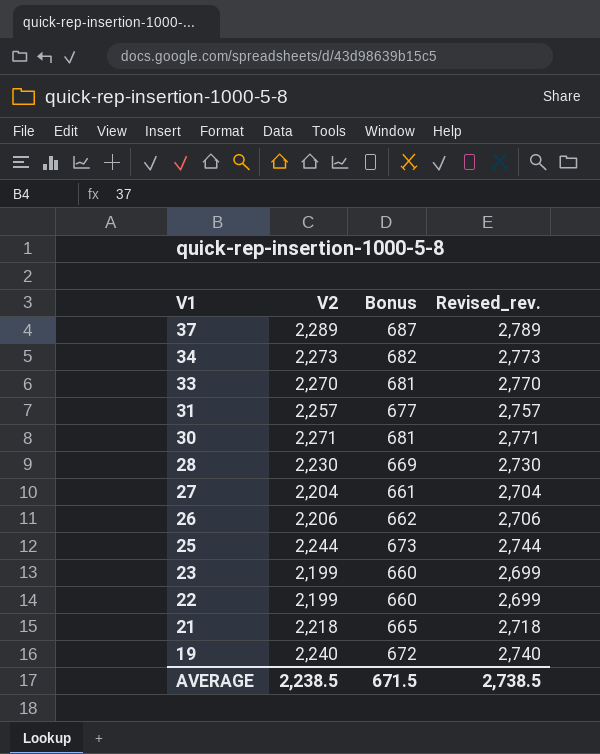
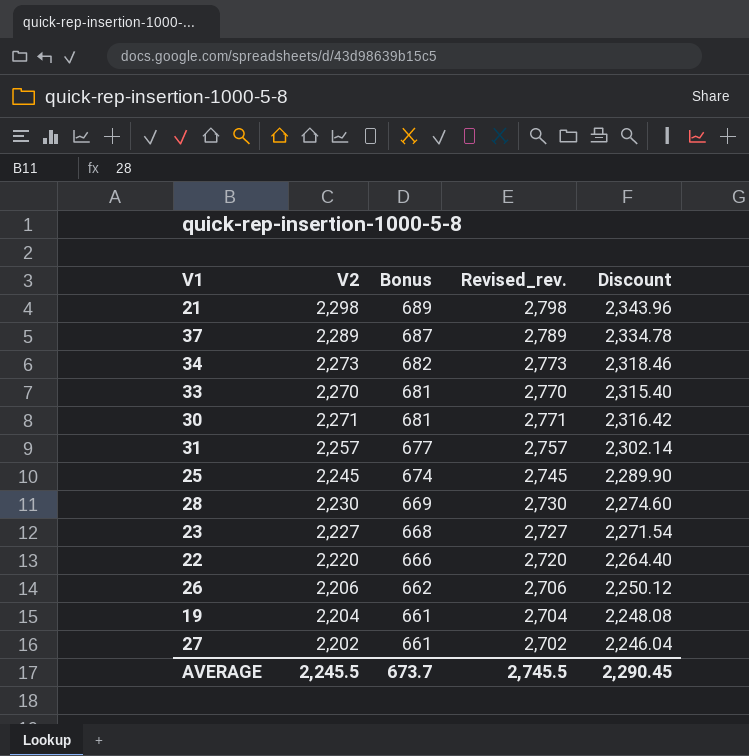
row order: V1 descending -> Bonus descending
column Discount | formula: none -> [V2] * 1.02
21 | V2: 2,218 -> 2,298
21 | Bonus: 665 -> 689
21 | Revised_rev.: 2,718 -> 2,798
25 | V2: 2,244 -> 2,245
25 | Bonus: 673 -> 674
25 | Revised_rev.: 2,744 -> 2,745
23 | V2: 2,199 -> 2,227
23 | Bonus: 660 -> 668
23 | Revised_rev.: 2,699 -> 2,727
22 | V2: 2,199 -> 2,220
22 | Bonus: 660 -> 666
22 | Revised_rev.: 2,699 -> 2,720
19 | V2: 2,240 -> 2,204
19 | Bonus: 672 -> 661
19 | Revised_rev.: 2,740 -> 2,704
27 | V2: 2,204 -> 2,202
27 | Revised_rev.: 2,704 -> 2,702
AVERAGE | V2: 2,238.5 -> 2,245.5
AVERAGE | Bonus: 671.5 -> 673.7
AVERAGE | Revised_rev.: 2,738.5 -> 2,745.5

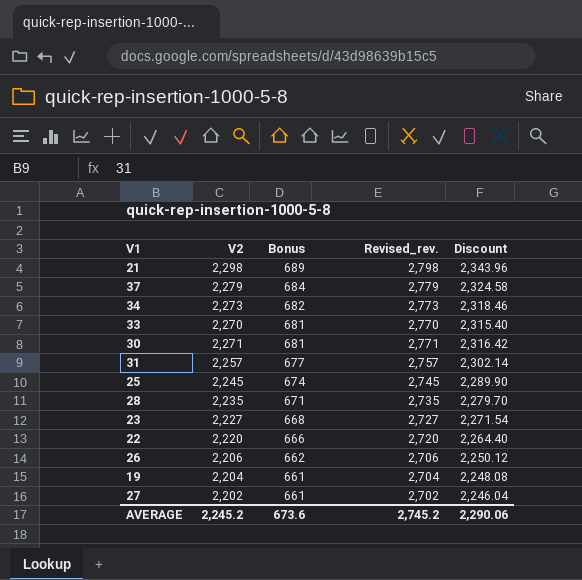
37 | V2: 2,289 -> 2,279
37 | Bonus: 687 -> 684
37 | Revised_rev.: 2,789 -> 2,779
37 | Discount: 2,334.78 -> 2,324.58
28 | V2: 2,230 -> 2,235
28 | Bonus: 669 -> 671
28 | Revised_rev.: 2,730 -> 2,735
28 | Discount: 2,274.60 -> 2,279.70
AVERAGE | V2: 2,245.5 -> 2,245.2
AVERAGE | Bonus: 673.7 -> 673.6
AVERAGE | Revised_rev.: 2,745.5 -> 2,745.2
AVERAGE | Discount: 2,290.45 -> 2,290.06

